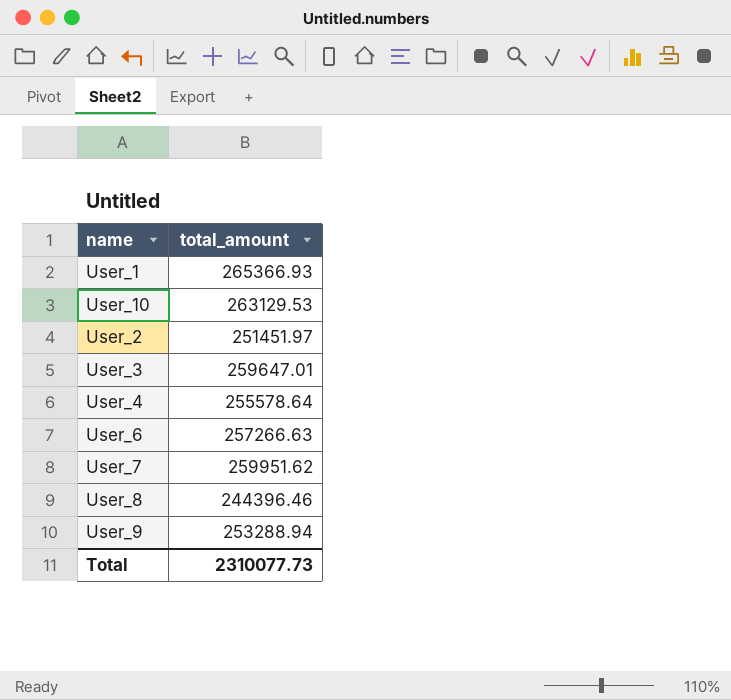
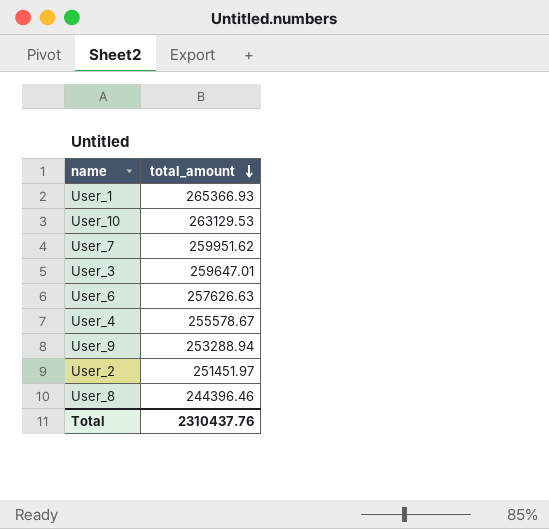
row order: none -> total_amount descending
User_6 | total_amount: 257266.63 -> 257626.63
User_4 | total_amount: 255578.64 -> 255578.67
Total | total_amount: 2310077.73 -> 2310437.76

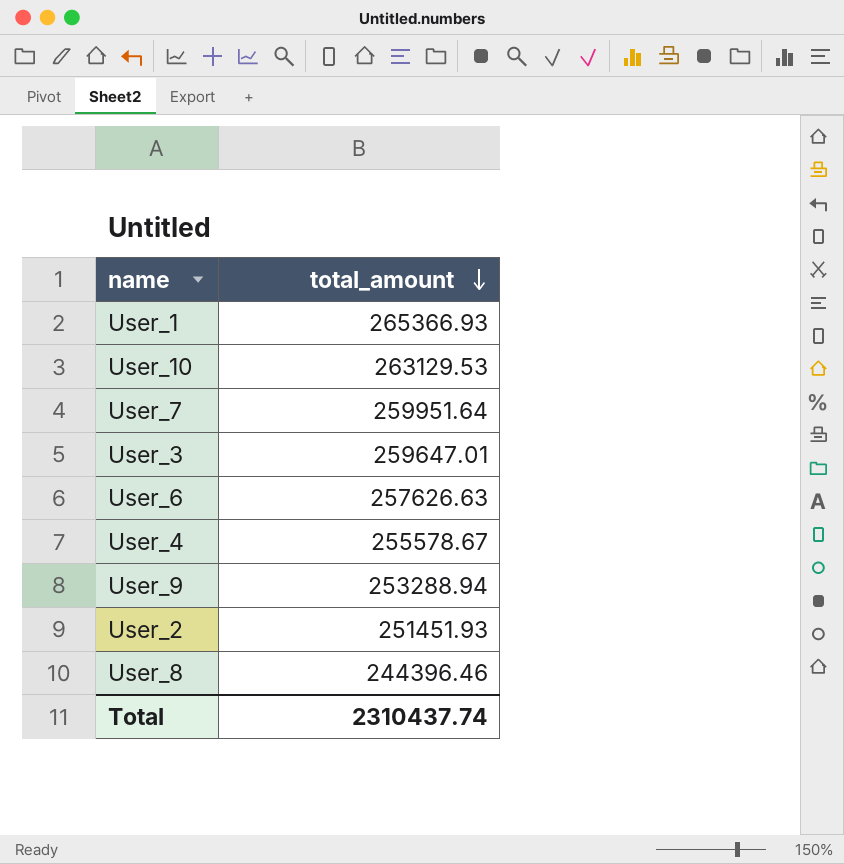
User_7 | total_amount: 259951.62 -> 259951.64
User_2 | total_amount: 251451.97 -> 251451.93
Total | total_amount: 2310437.76 -> 2310437.74

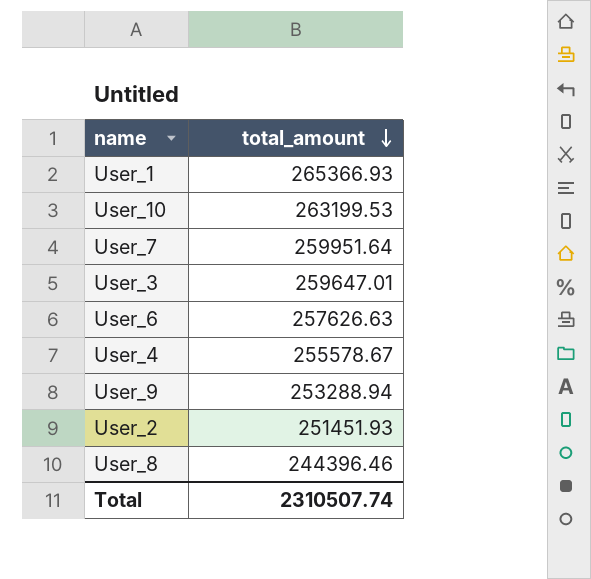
User_10 | total_amount: 263129.53 -> 263199.53
Total | total_amount: 2310437.74 -> 2310507.74

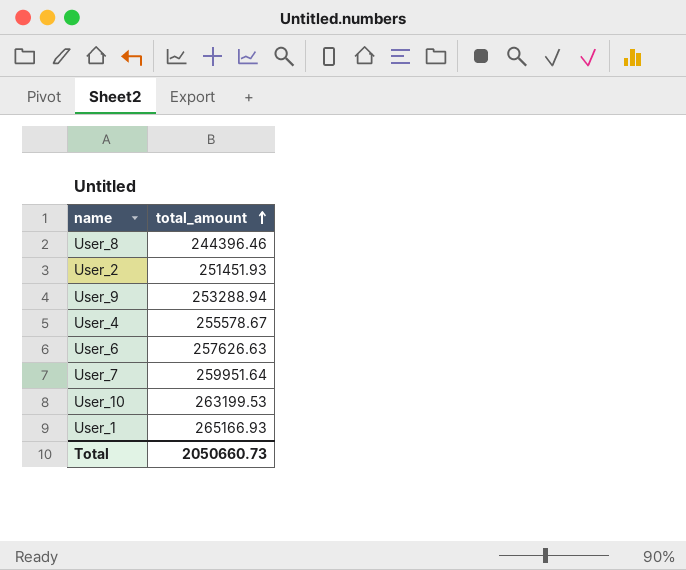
row order: total_amount descending -> total_amount ascending
row User_3: 259647.01 -> none
User_1 | total_amount: 265366.93 -> 265166.93
Total | total_amount: 2310507.74 -> 2050660.73

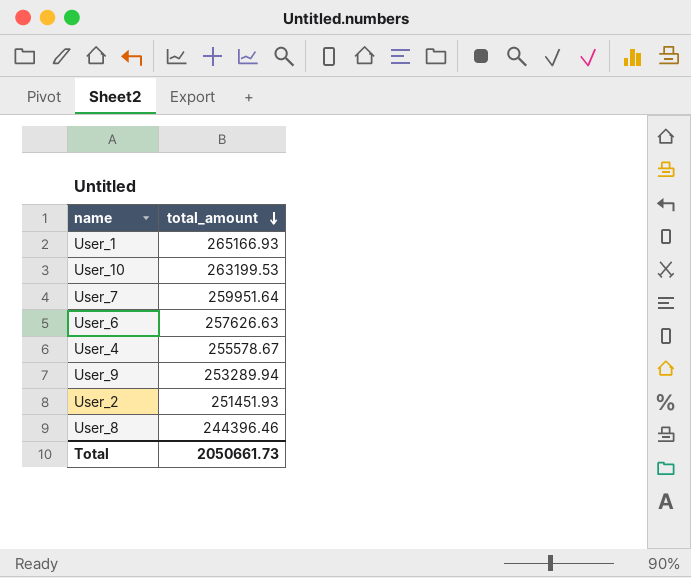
row order: total_amount ascending -> total_amount descending
User_9 | total_amount: 253288.94 -> 253289.94
Total | total_amount: 2050660.73 -> 2050661.73

